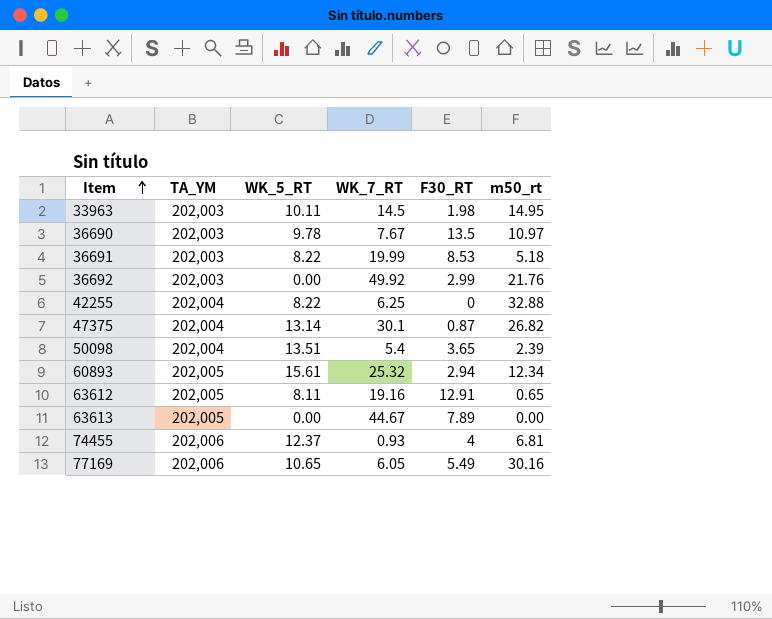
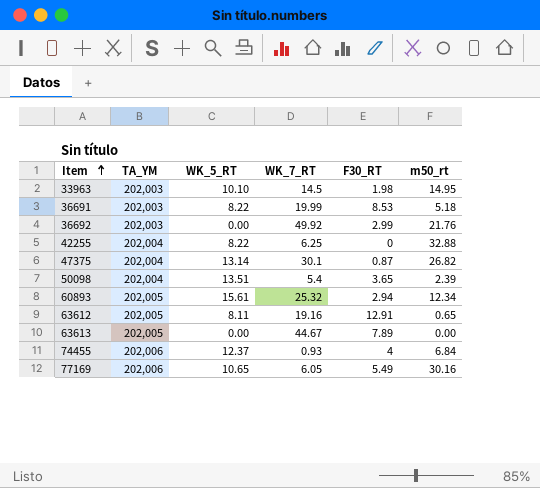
row 36690: 202,003 | 9.78 | 7.67 | 13.5 | 10.97 -> none
33963 | WK_5_RT: 10.11 -> 10.10
74455 | m50_rt: 6.81 -> 6.84

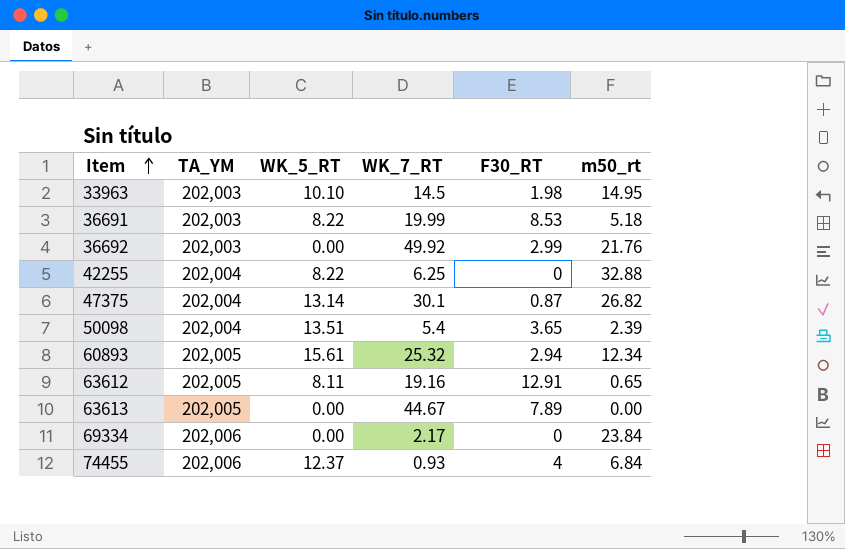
row 77169: 202,006 | 10.65 | 6.05 | 5.49 | 30.16 -> none
row 69334: none -> 202,006 | 0.00 | 2.17 | 0 | 23.84

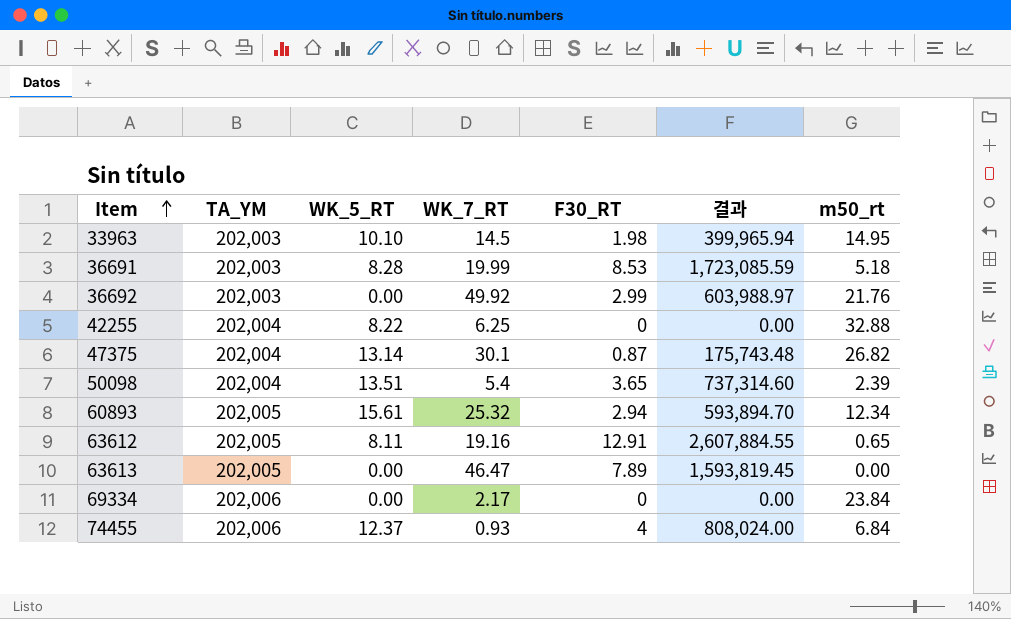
column 결과 | formula: none -> [TA_YM] * [F30_RT]
36691 | WK_5_RT: 8.22 -> 8.28
63613 | WK_7_RT: 44.67 -> 46.47

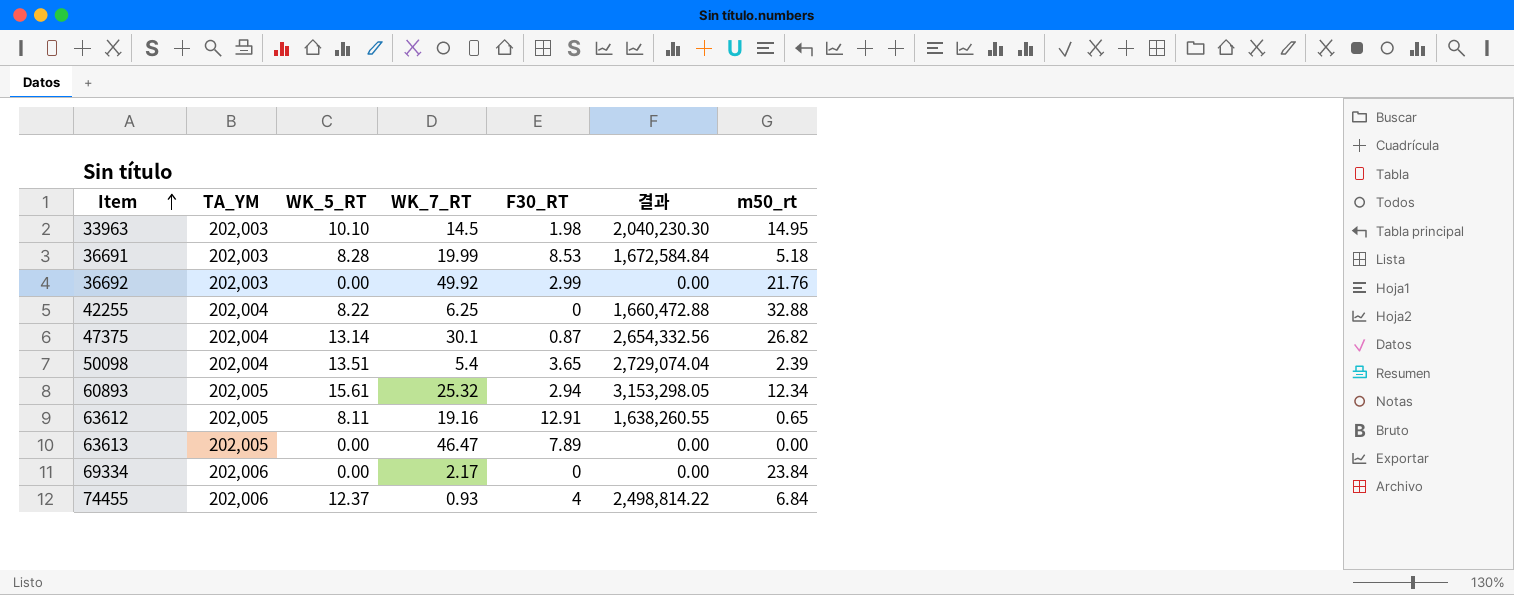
column 결과 | formula: [TA_YM] * [F30_RT] -> [TA_YM] * [WK_5_RT]

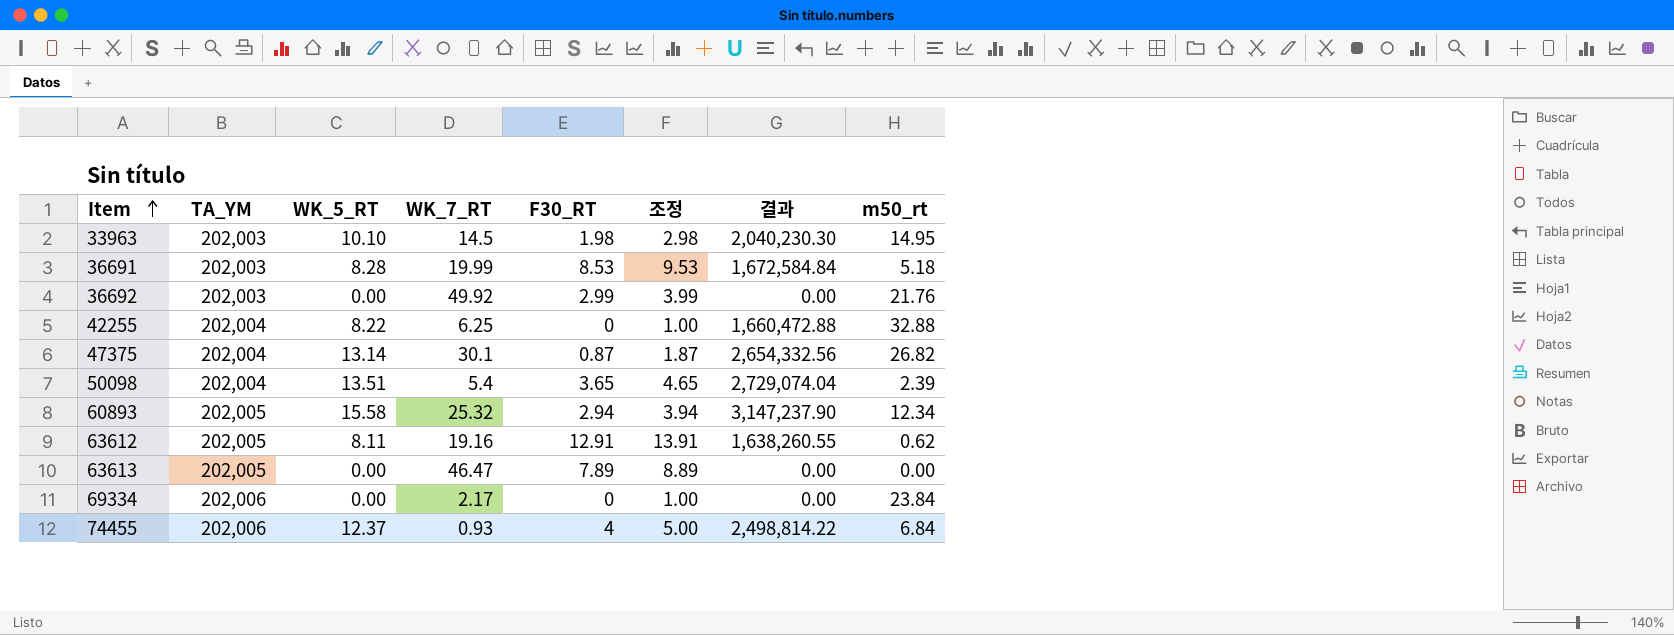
column 조정 | formula: none -> [F30_RT] + 1
60893 | WK_5_RT: 15.61 -> 15.58
60893 | 결과: 3,153,298.05 -> 3,147,237.90
63612 | m50_rt: 0.65 -> 0.62

